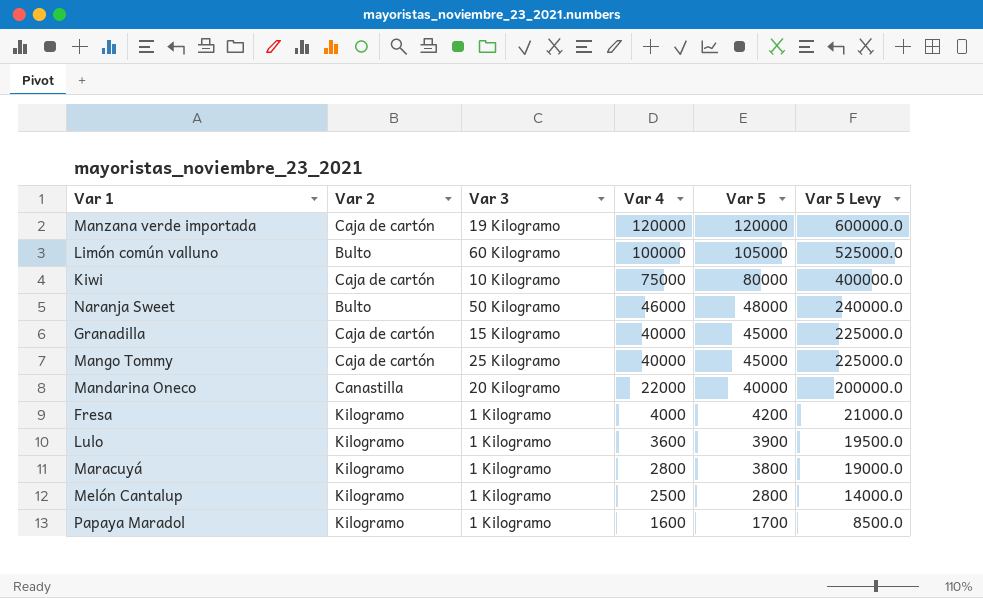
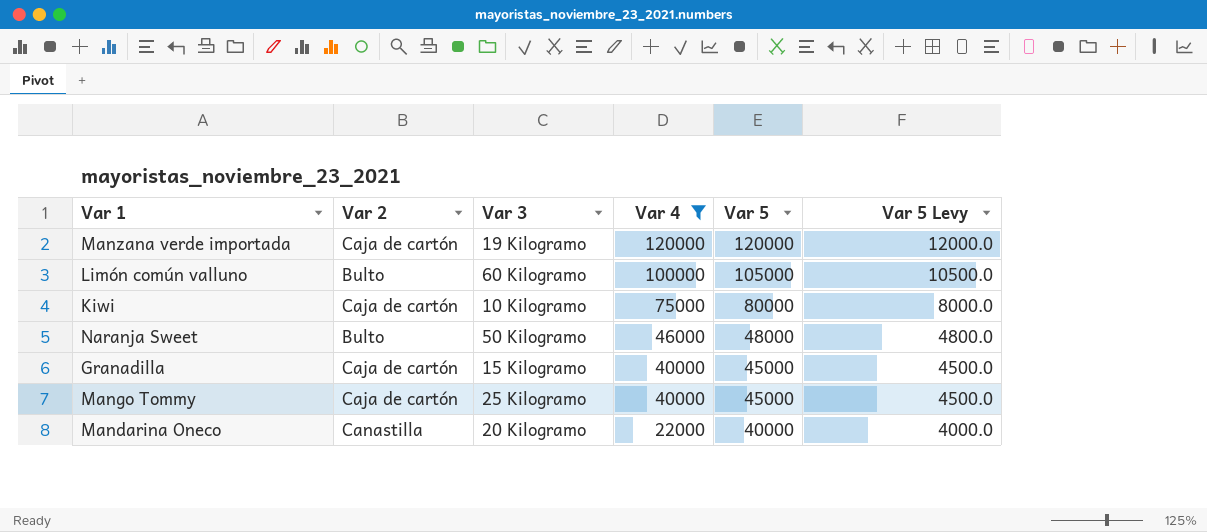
filter: none -> Var 4 >= 22000
column Var 5 Levy | formula: [Var 5] * 5 -> [Var 5] * 0.1

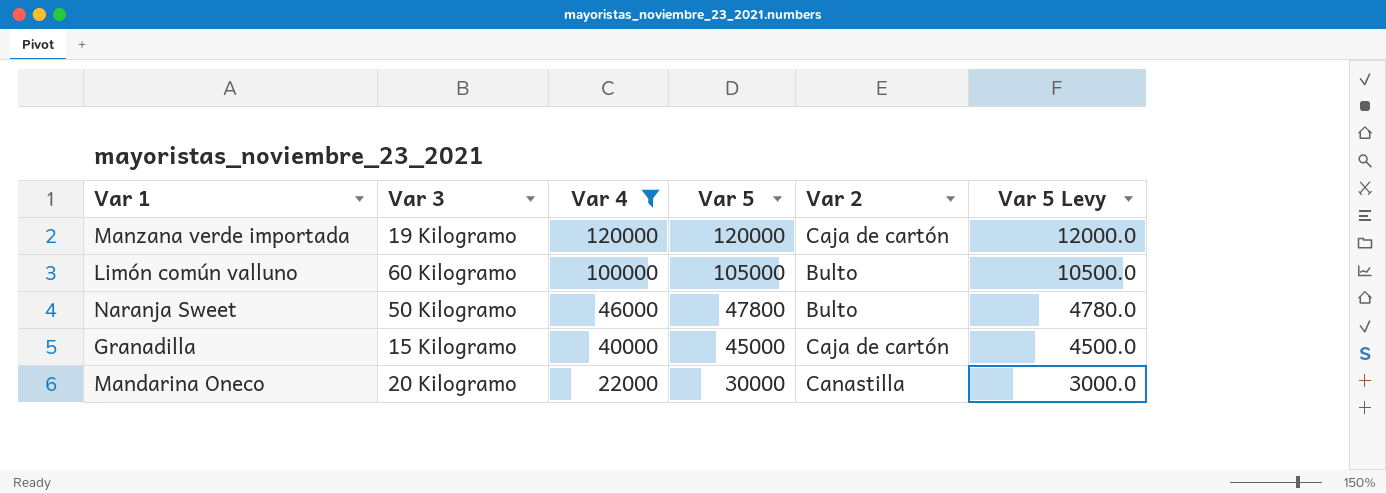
column Var 2 | position: 2 -> 5
row Kiwi: Caja de cartón | 10 Kilogramo | 75000 | 80000 | 8000.0 -> none
row Mango Tommy: Caja de cartón | 25 Kilogramo | 40000 | 45000 | 4500.0 -> none
Naranja Sweet | Var 5: 48000 -> 47800
Naranja Sweet | Var 5 Levy: 4800.0 -> 4780.0
Mandarina Oneco | Var 5: 40000 -> 30000
Mandarina Oneco | Var 5 Levy: 4000.0 -> 3000.0

